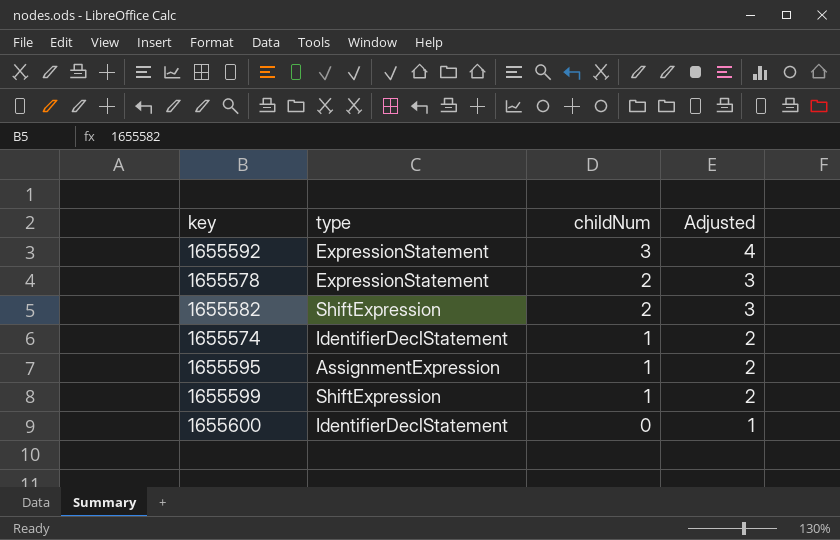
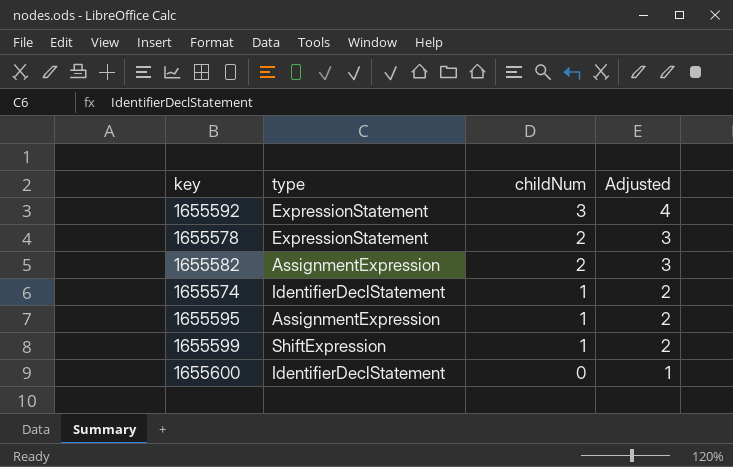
1655582 | type: ShiftExpression -> AssignmentExpression

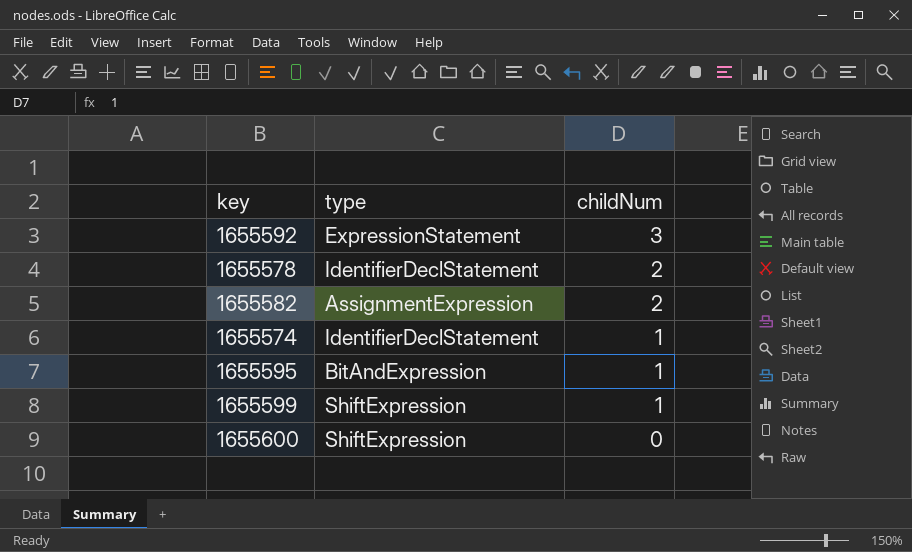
column Adjusted | formula: [childNum] + 1 -> none
1655578 | type: ExpressionStatement -> IdentifierDeclStatement
1655595 | type: AssignmentExpression -> BitAndExpression
1655600 | type: IdentifierDeclStatement -> ShiftExpression

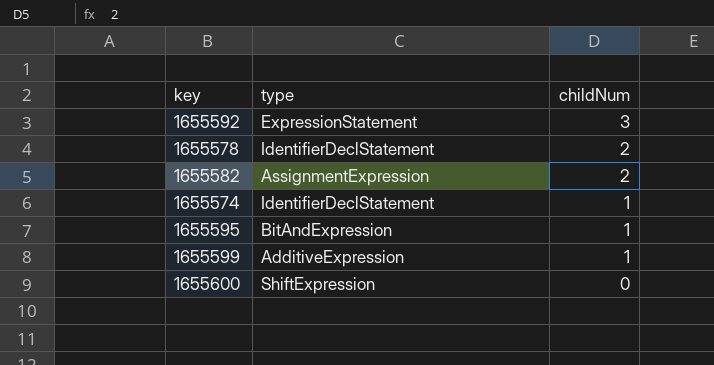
1655599 | type: ShiftExpression -> AdditiveExpression

